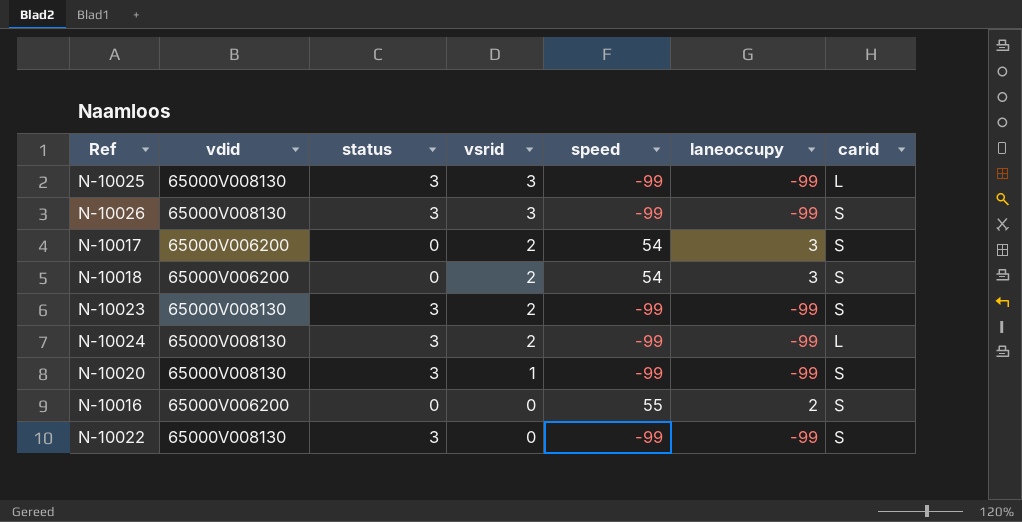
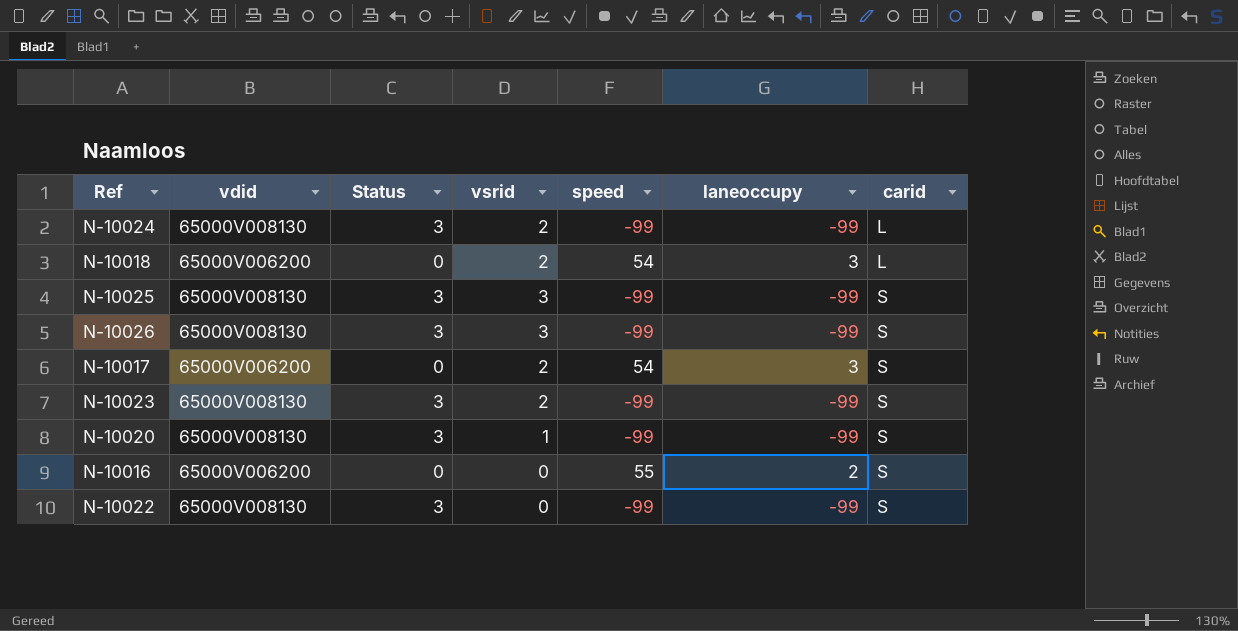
row order: vsrid descending -> carid ascending
column name: status -> Status
N-10018 | carid: S -> L
N-10025 | carid: L -> S

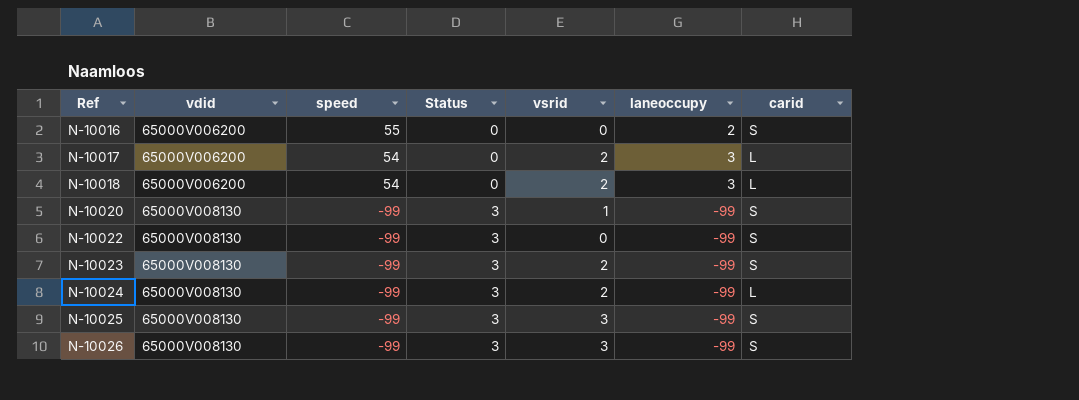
row order: carid ascending -> Ref ascending
column speed | position: 5 -> 3
N-10017 | carid: S -> L

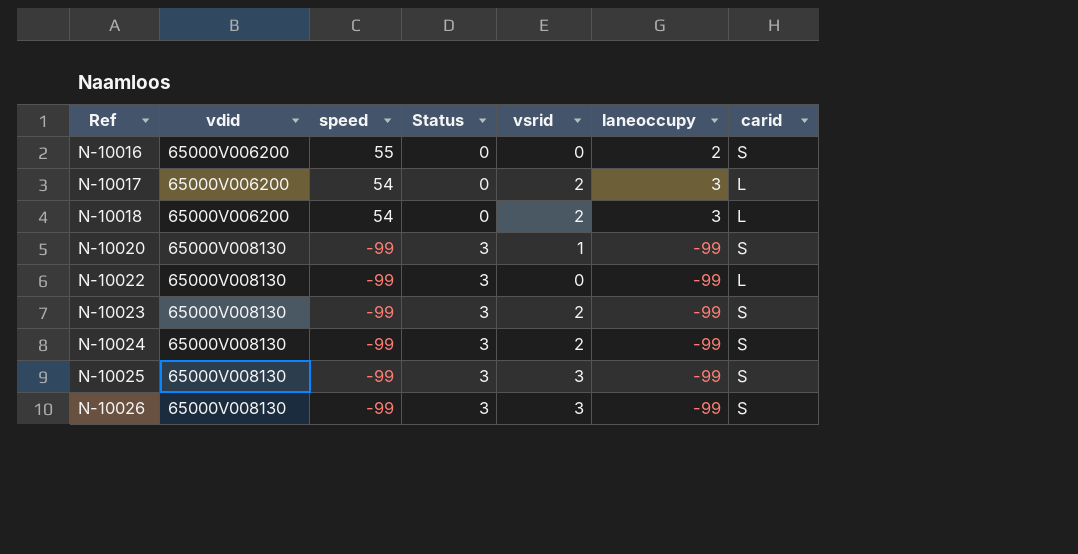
N-10022 | carid: S -> L
N-10024 | carid: L -> S

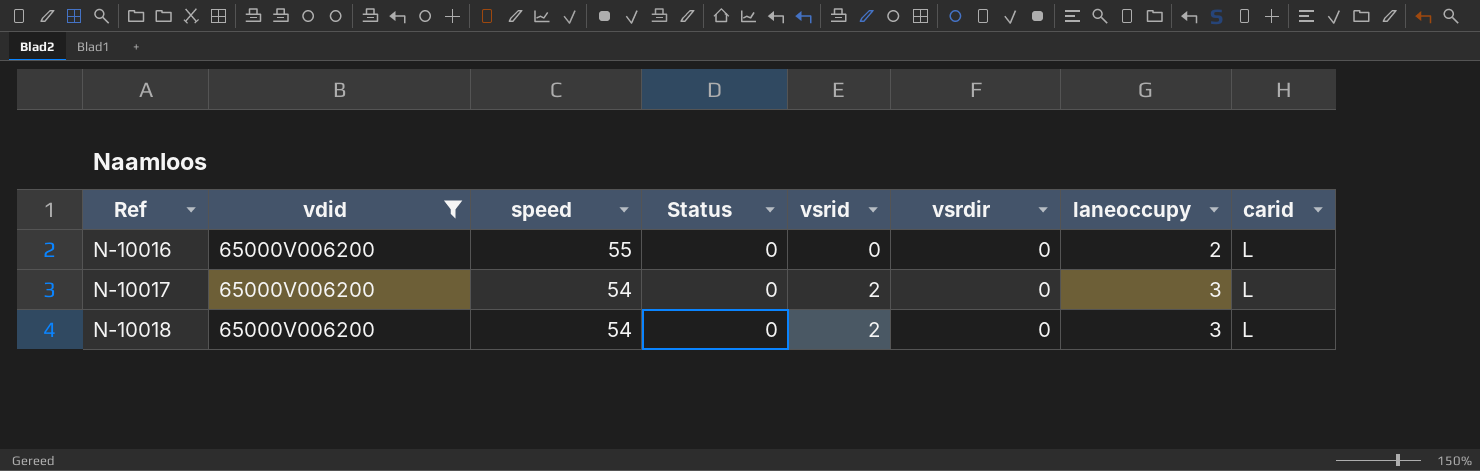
filter: none -> vdid = 65000V006200
column vsrdir | position: none -> 6
N-10016 | carid: S -> L

